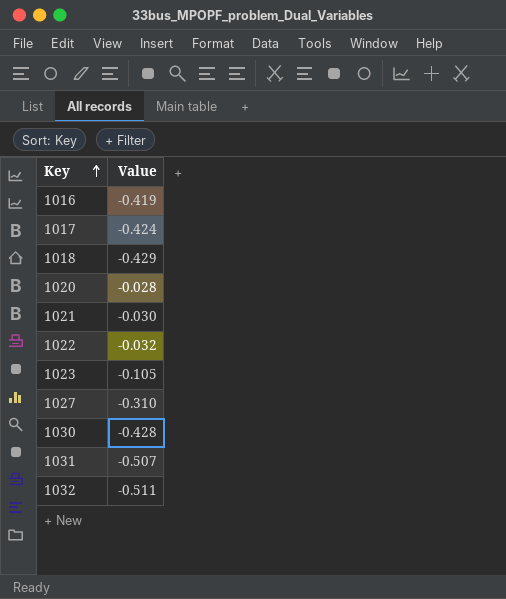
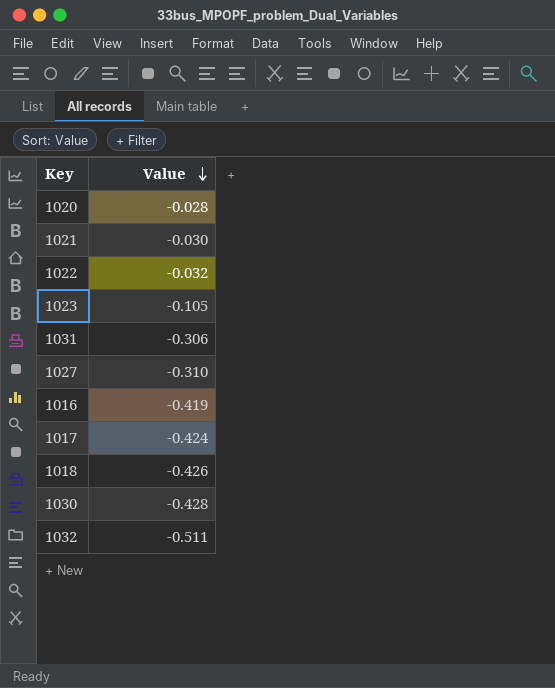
row order: Key ascending -> Value descending
1031 | Value: -0.507 -> -0.306
1018 | Value: -0.429 -> -0.426

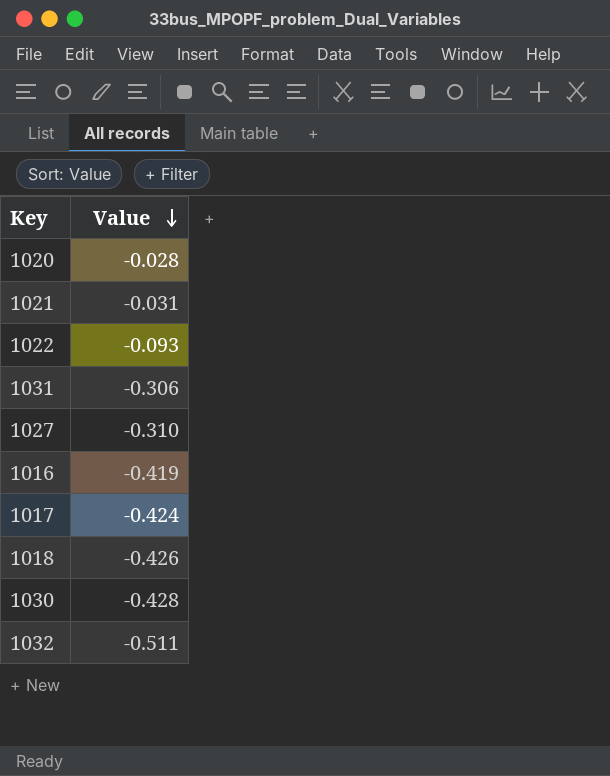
row 1023: -0.105 -> none
1021 | Value: -0.030 -> -0.031
1022 | Value: -0.032 -> -0.093

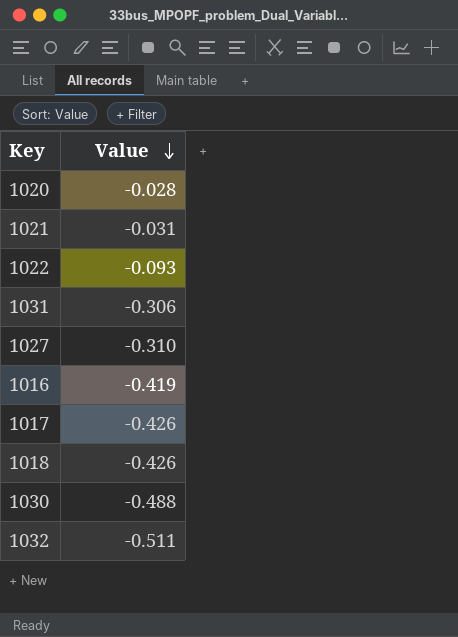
1017 | Value: -0.424 -> -0.426
1030 | Value: -0.428 -> -0.488

